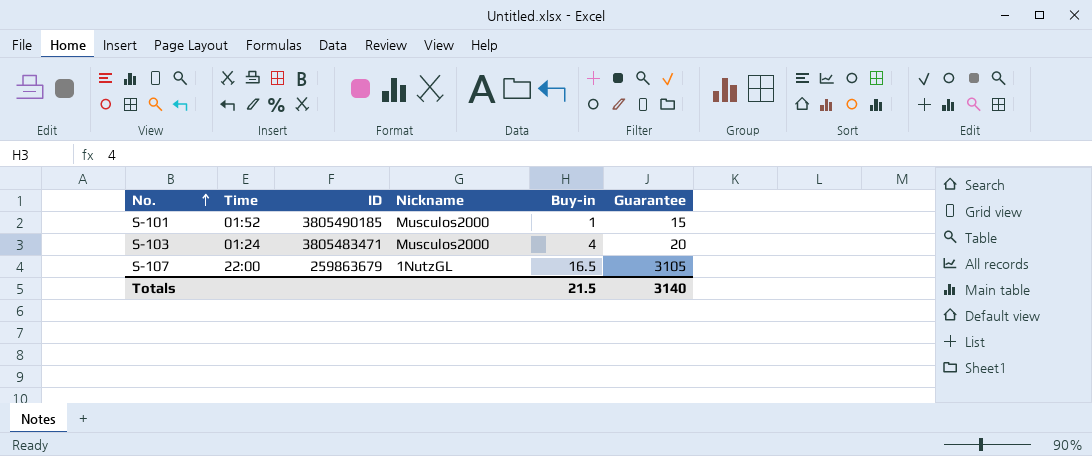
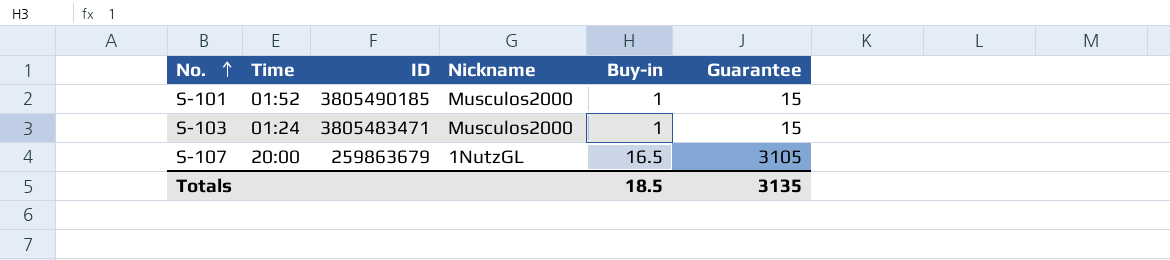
S-103 | Buy-in: 4 -> 1
S-103 | Guarantee: 20 -> 15
S-107 | Time: 22:00 -> 20:00
Totals | Buy-in: 21.5 -> 18.5
Totals | Guarantee: 3140 -> 3135

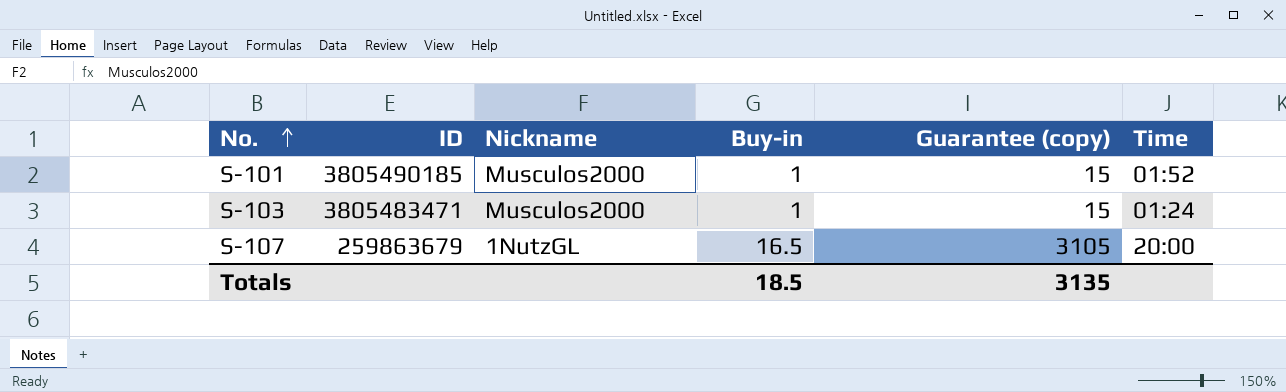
column name: Guarantee -> Guarantee (copy)
column Time | position: 2 -> 6

